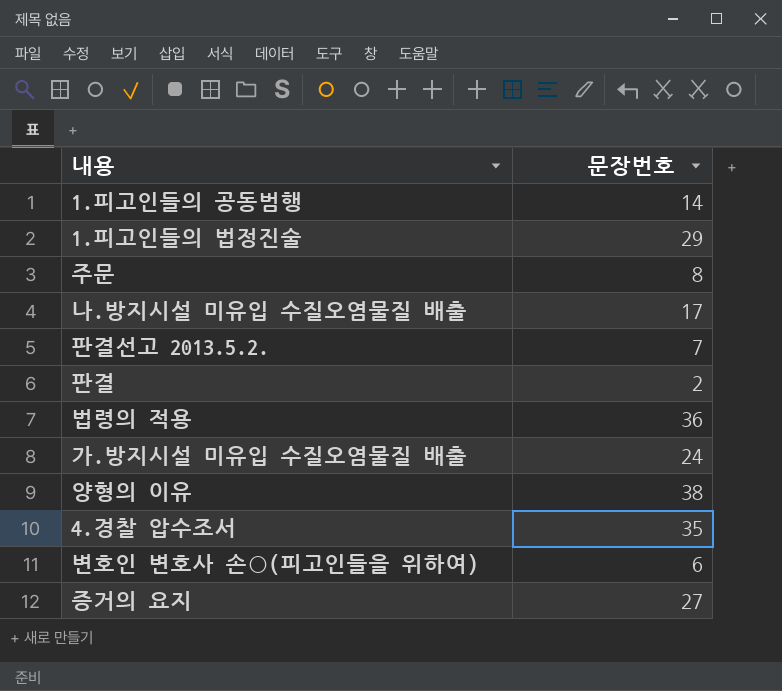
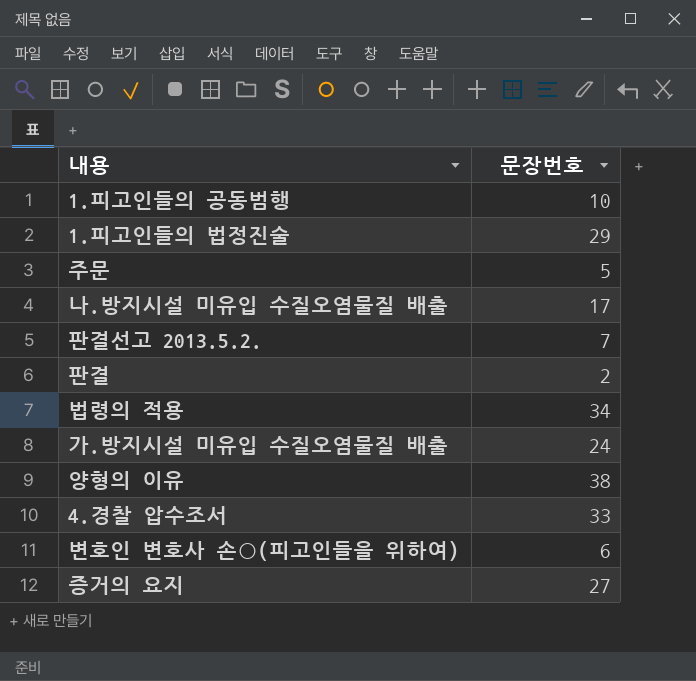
1.피고인들의 공동범행 | 문장번호: 14 -> 10
주문 | 문장번호: 8 -> 5
법령의 적용 | 문장번호: 36 -> 34
4.경찰 압수조서 | 문장번호: 35 -> 33

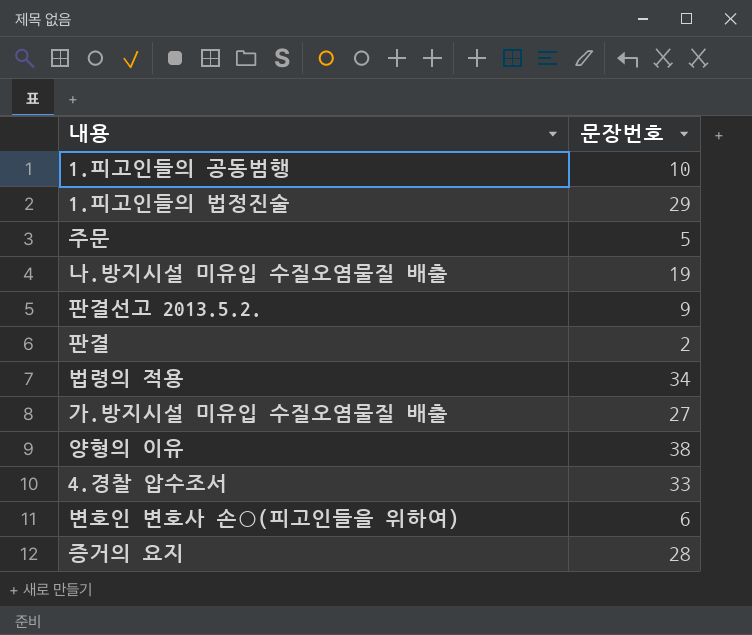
나.방지시설 미유입 수질오염물질 배출 | 문장번호: 17 -> 19
판결선고 2013.5.2. | 문장번호: 7 -> 9
가.방지시설 미유입 수질오염물질 배출 | 문장번호: 24 -> 27
증거의 요지 | 문장번호: 27 -> 28

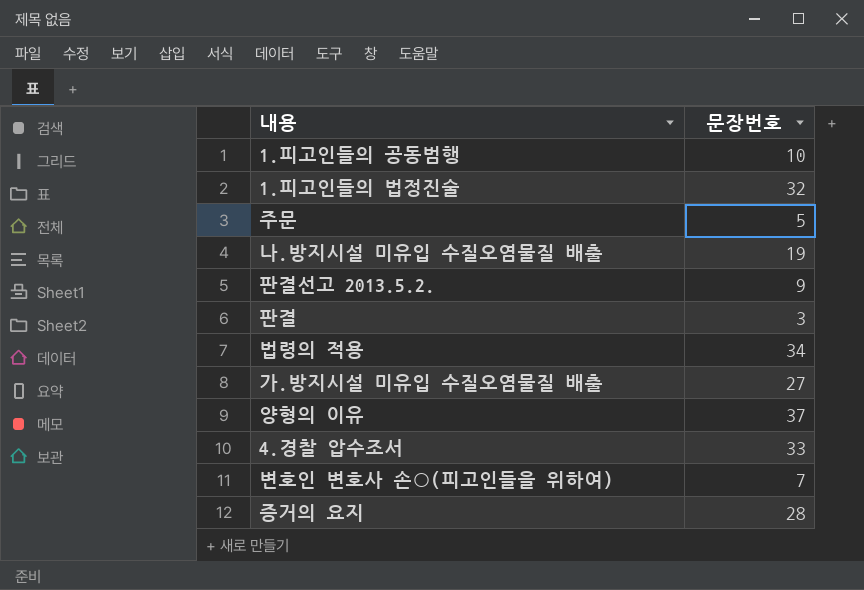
1.피고인들의 법정진술 | 문장번호: 29 -> 32
판결 | 문장번호: 2 -> 3
양형의 이유 | 문장번호: 38 -> 37
변호인 변호사 손○(피고인들을 위하여) | 문장번호: 6 -> 7

